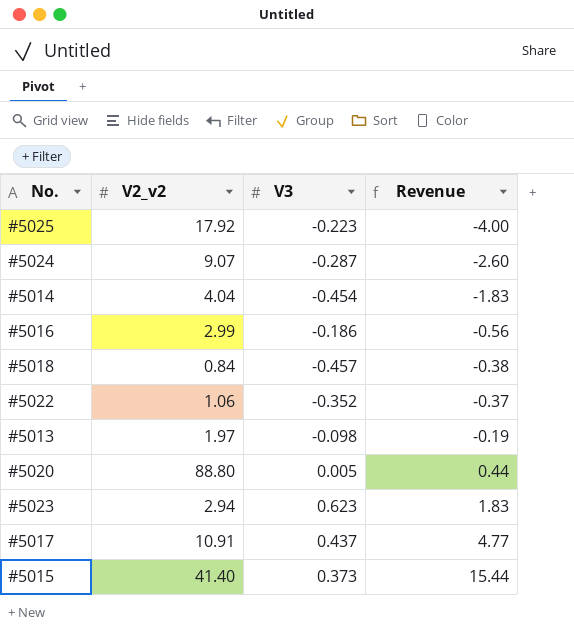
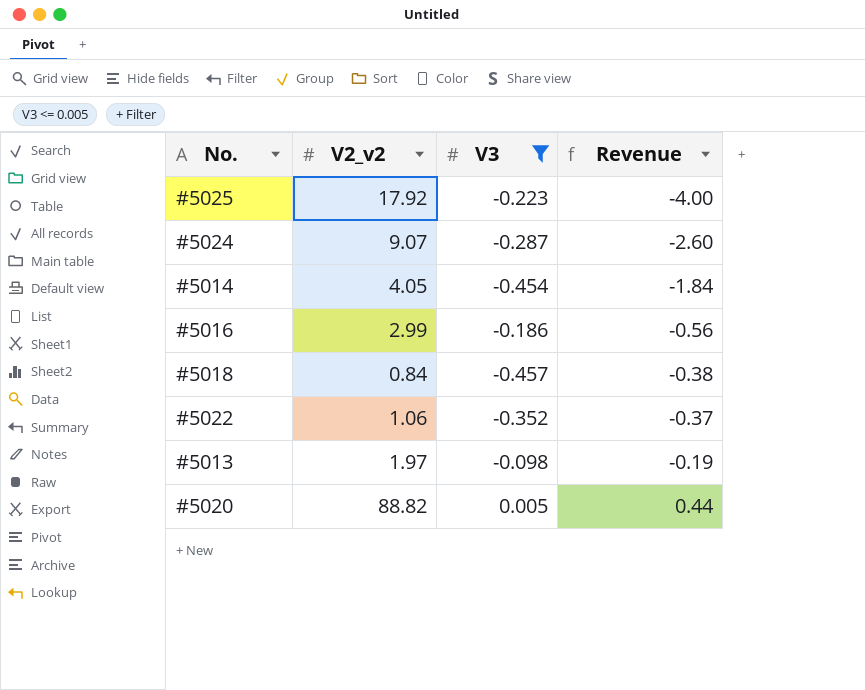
filter: none -> V3 <= 0.005
#5014 | V2_v2: 4.04 -> 4.05
#5014 | Revenue: -1.83 -> -1.84
#5020 | V2_v2: 88.80 -> 88.82

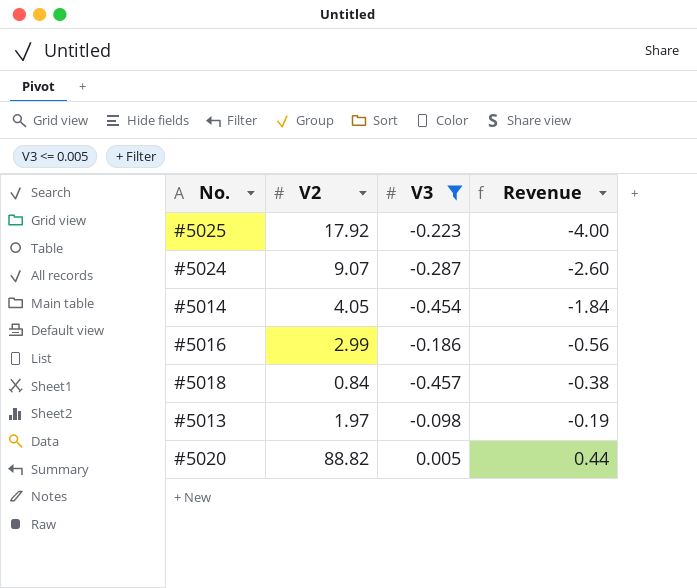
column name: V2_v2 -> V2
row #5022: 1.06 | -0.352 | -0.37 -> none

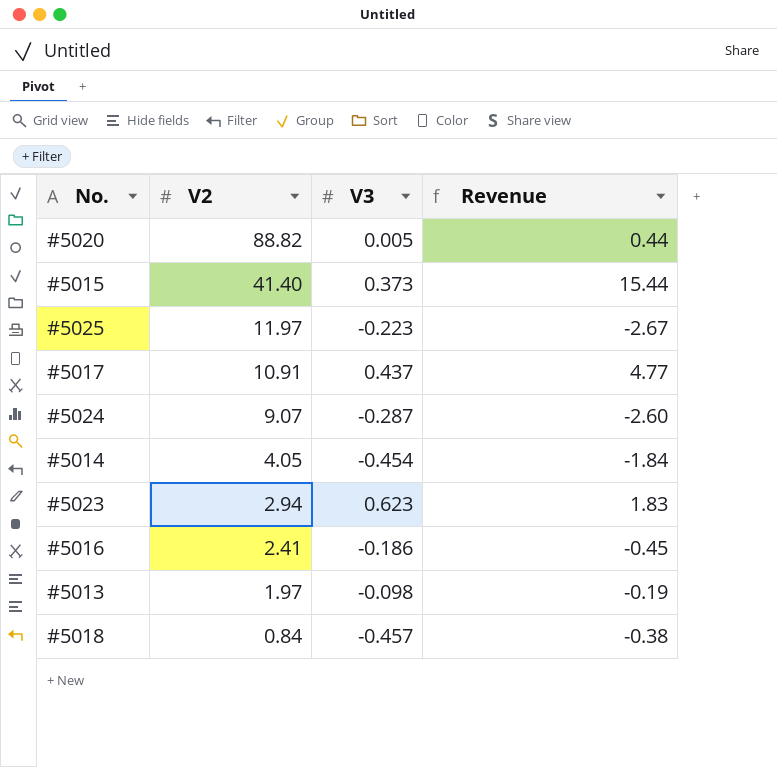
filter: V3 <= 0.005 -> none
row order: Revenue ascending -> V2 descending
#5025 | V2: 17.92 -> 11.97
#5025 | Revenue: -4.00 -> -2.67
#5016 | V2: 2.99 -> 2.41
#5016 | Revenue: -0.56 -> -0.45

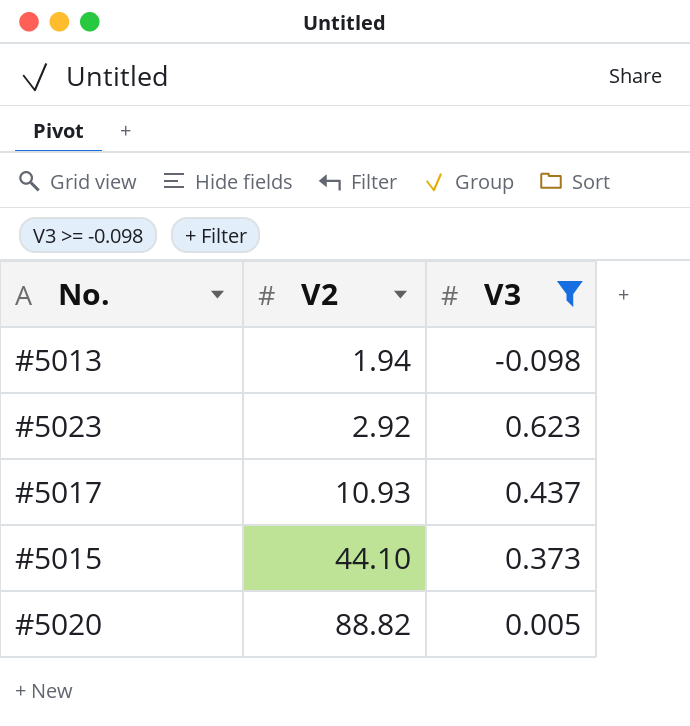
filter: none -> V3 >= -0.098
row order: V2 descending -> V2 ascending
column Revenue | formula: [V2] * [V3] -> none
#5013 | V2: 1.97 -> 1.94
#5023 | V2: 2.94 -> 2.92
#5017 | V2: 10.91 -> 10.93
#5015 | V2: 41.40 -> 44.10

